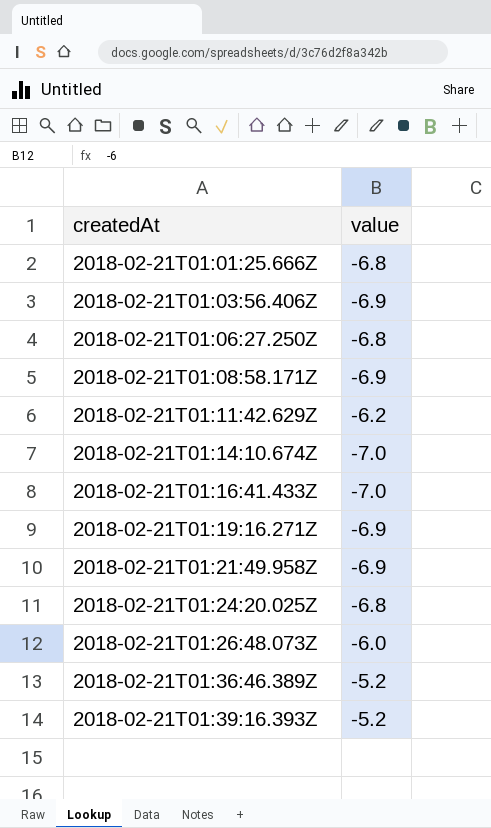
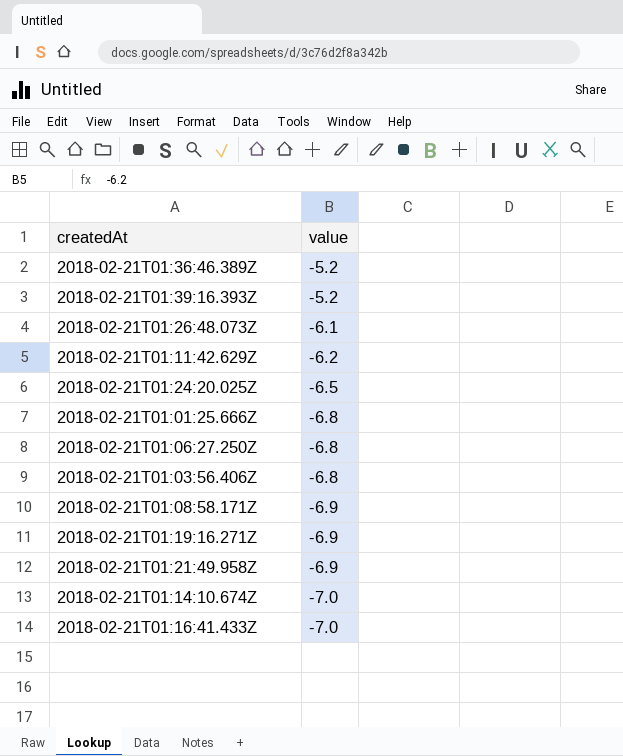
row order: createdAt ascending -> value descending
2018-02-21T01:26:48.073Z | value: -6.0 -> -6.1
2018-02-21T01:24:20.025Z | value: -6.8 -> -6.5
2018-02-21T01:03:56.406Z | value: -6.9 -> -6.8

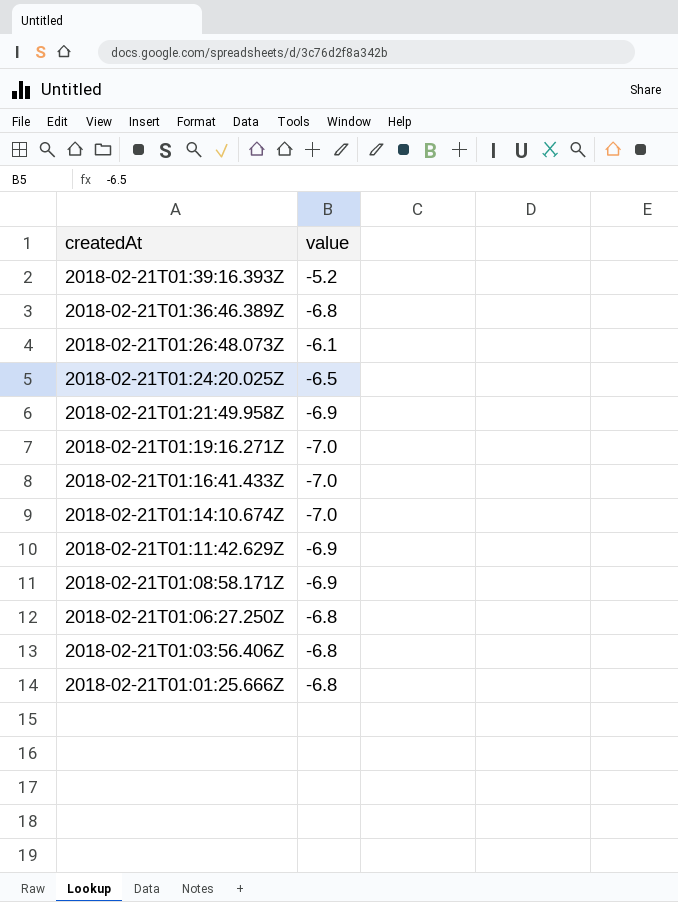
row order: value descending -> createdAt descending
2018-02-21T01:36:46.389Z | value: -5.2 -> -6.8
2018-02-21T01:19:16.271Z | value: -6.9 -> -7.0
2018-02-21T01:11:42.629Z | value: -6.2 -> -6.9

